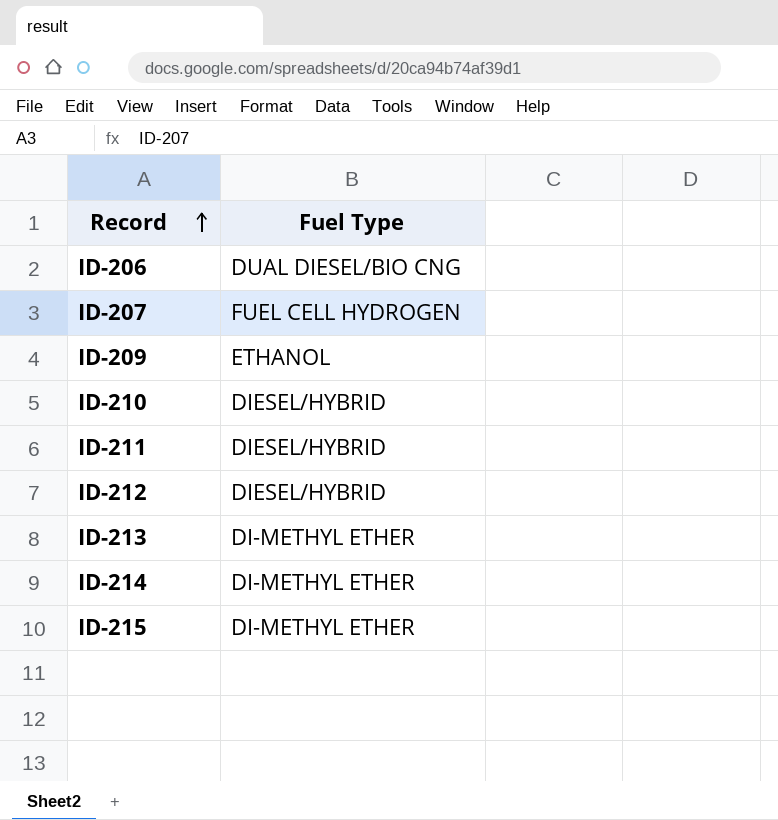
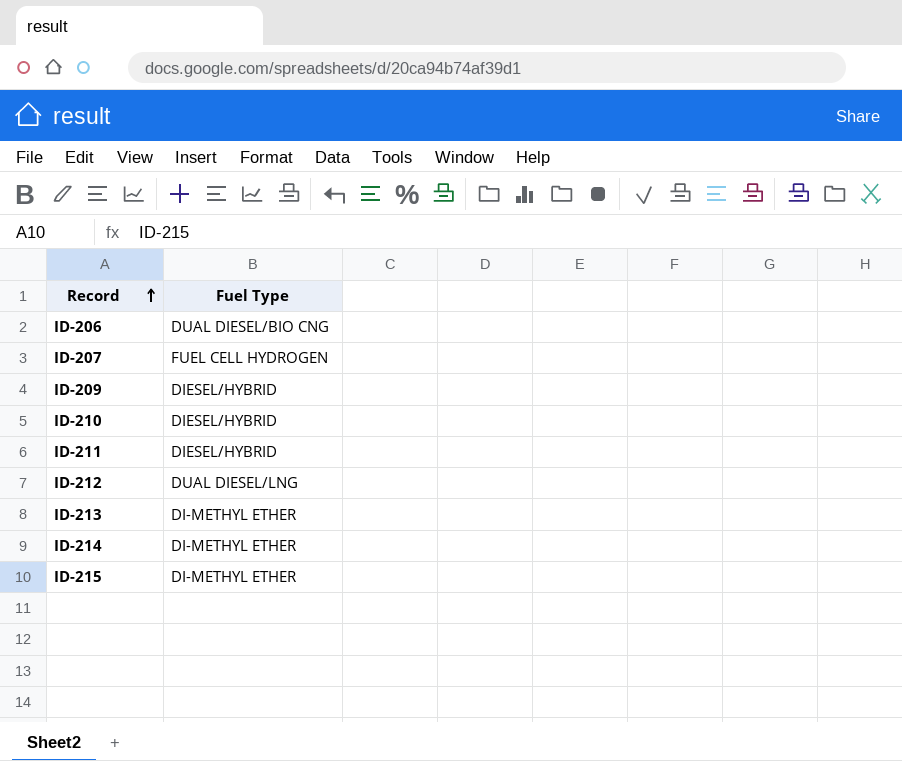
ID-209 | Fuel Type: ETHANOL -> DIESEL/HYBRID
ID-212 | Fuel Type: DIESEL/HYBRID -> DUAL DIESEL/LNG

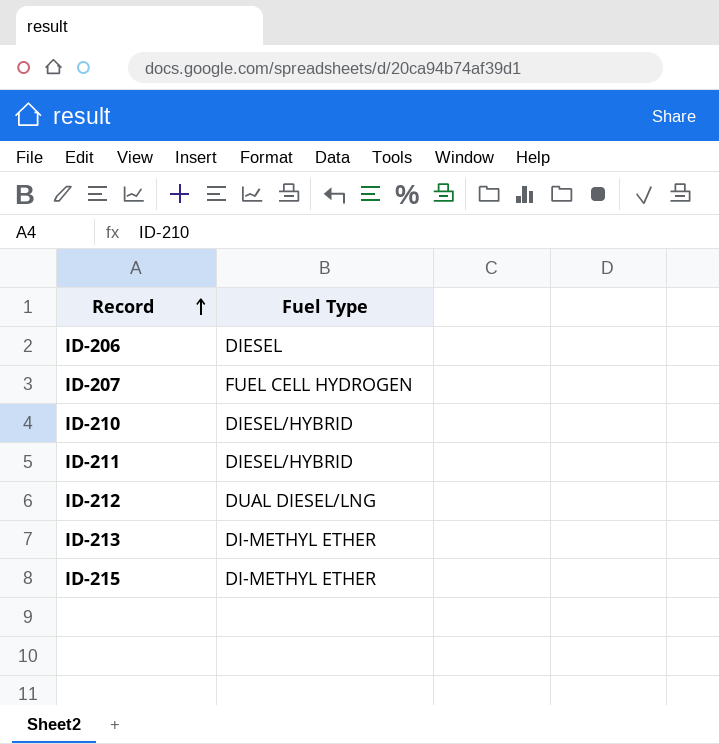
row ID-209: DIESEL/HYBRID -> none
row ID-214: DI-METHYL ETHER -> none
ID-206 | Fuel Type: DUAL DIESEL/BIO CNG -> DIESEL

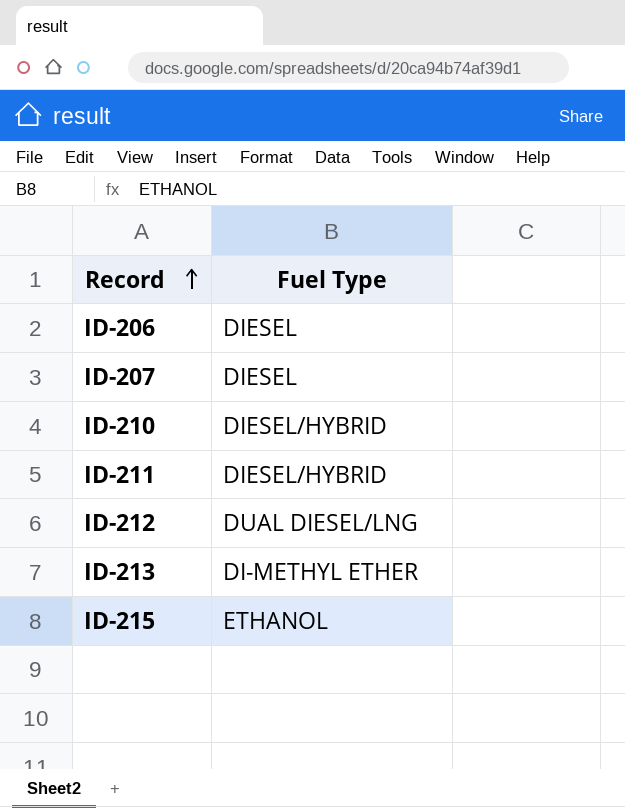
ID-207 | Fuel Type: FUEL CELL HYDROGEN -> DIESEL
ID-215 | Fuel Type: DI-METHYL ETHER -> ETHANOL

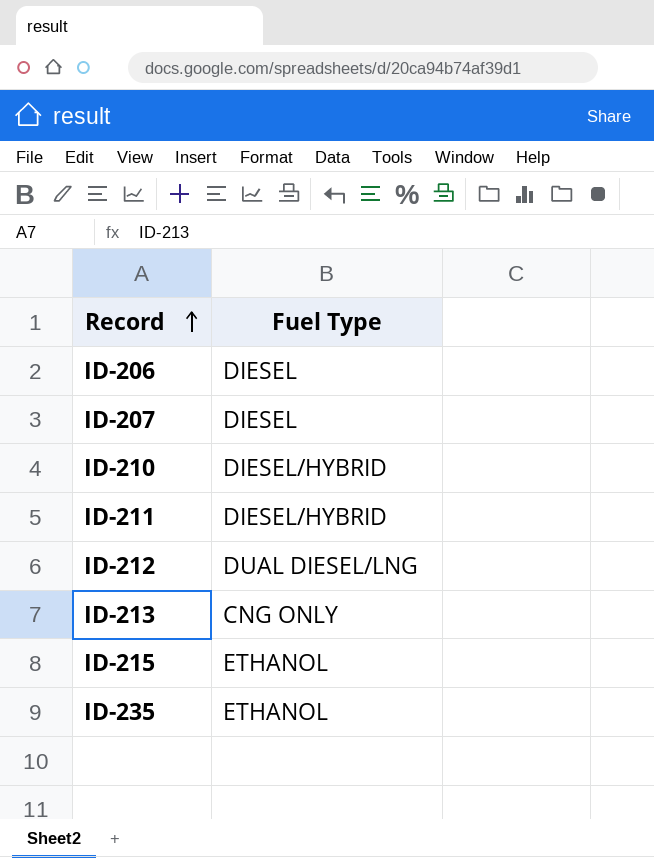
ID-213 | Fuel Type: DI-METHYL ETHER -> CNG ONLY
row ID-235: none -> ETHANOL

